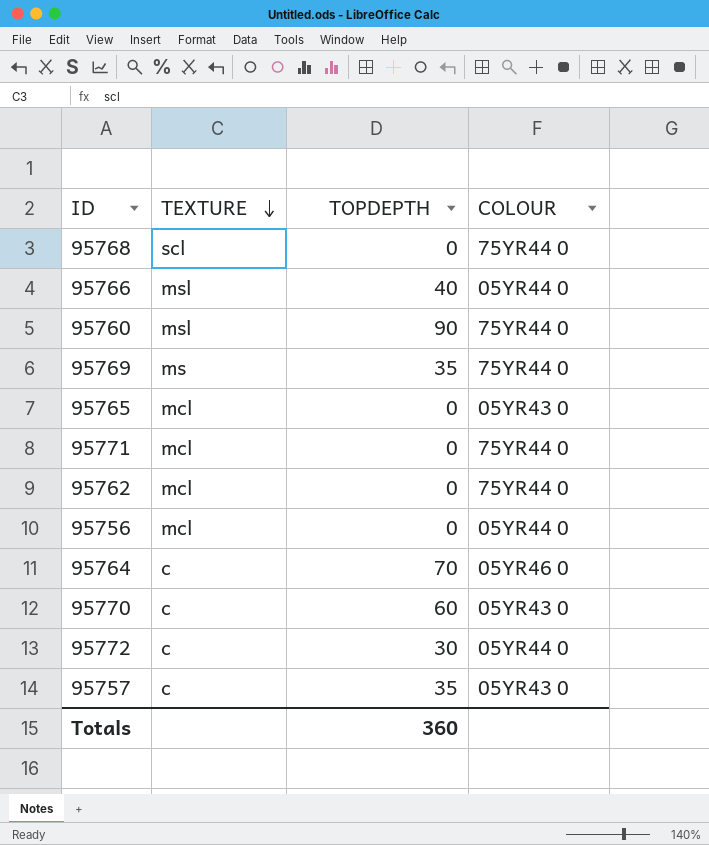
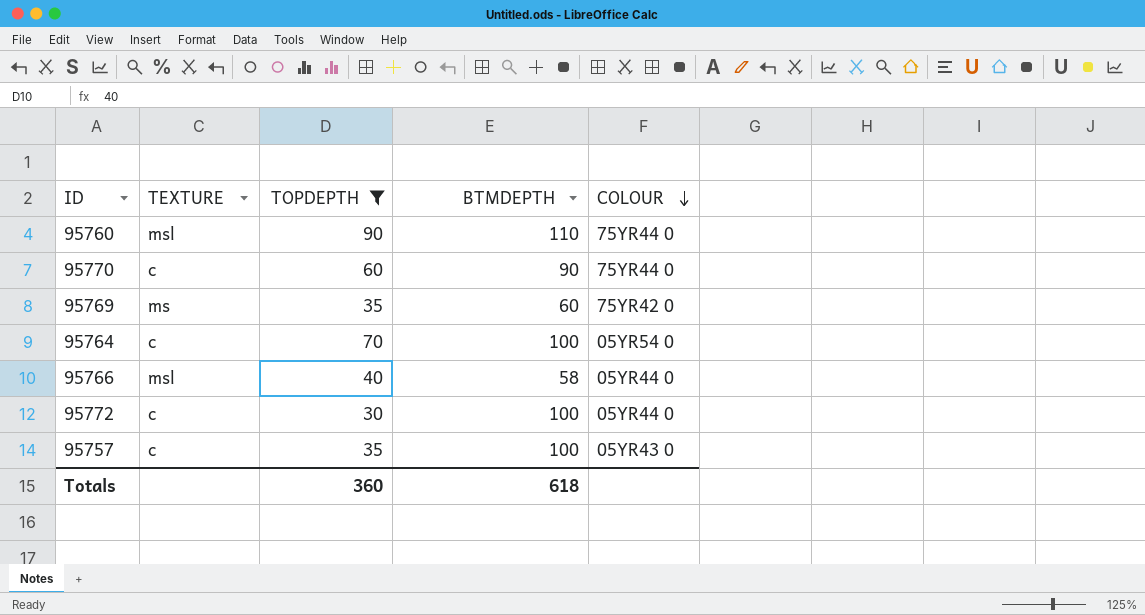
filter: none -> TOPDEPTH != 0
row order: TEXTURE descending -> COLOUR descending
column BTMDEPTH | position: none -> 4
95770 | COLOUR: 05YR43 0 -> 75YR44 0
95769 | COLOUR: 75YR44 0 -> 75YR42 0
95764 | COLOUR: 05YR46 0 -> 05YR54 0

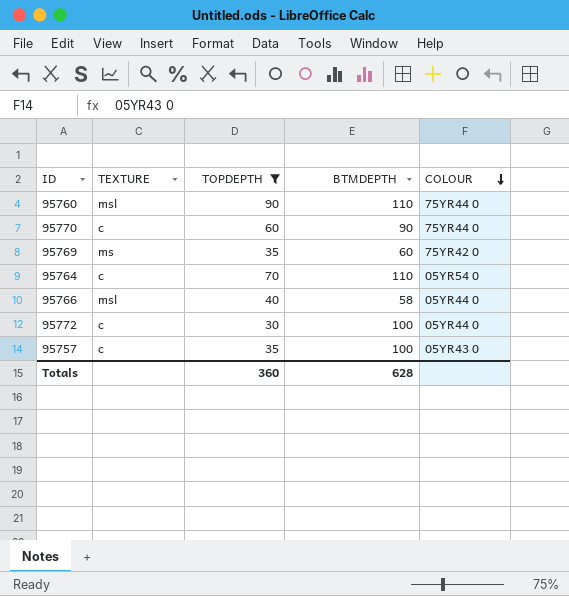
95764 | BTMDEPTH: 100 -> 110
Totals | BTMDEPTH: 618 -> 628

